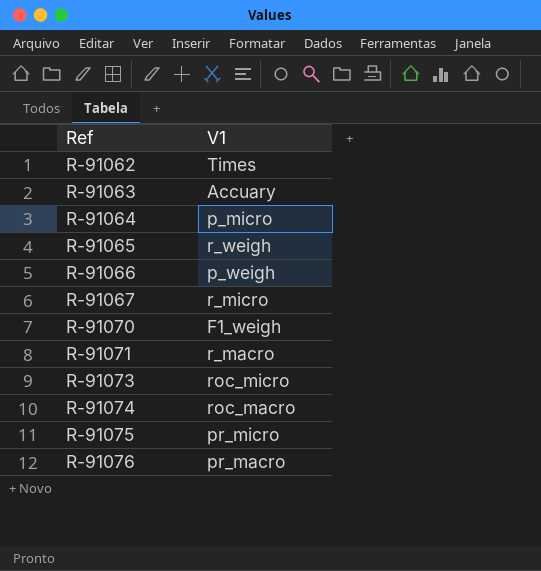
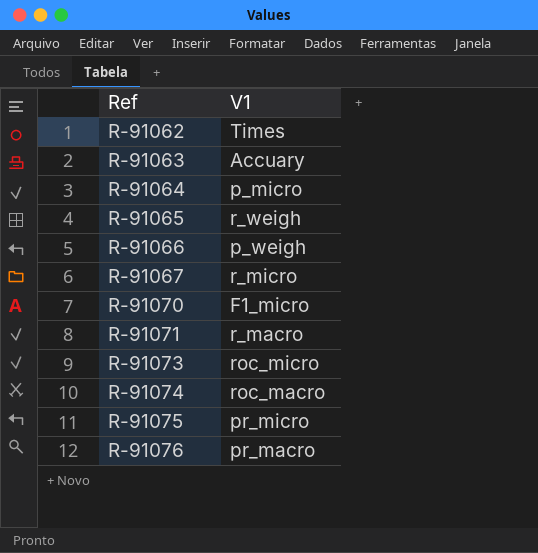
R-91070 | V1: F1_weigh -> F1_micro

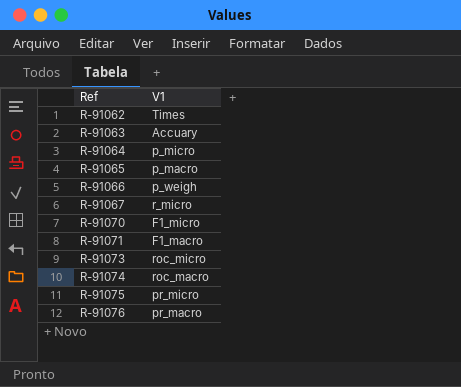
R-91065 | V1: r_weigh -> p_macro
R-91071 | V1: r_macro -> F1_macro

